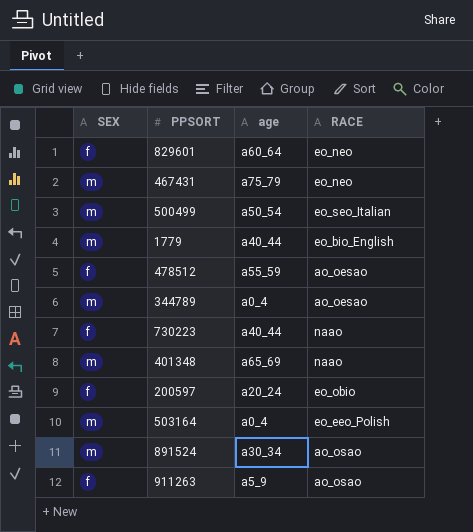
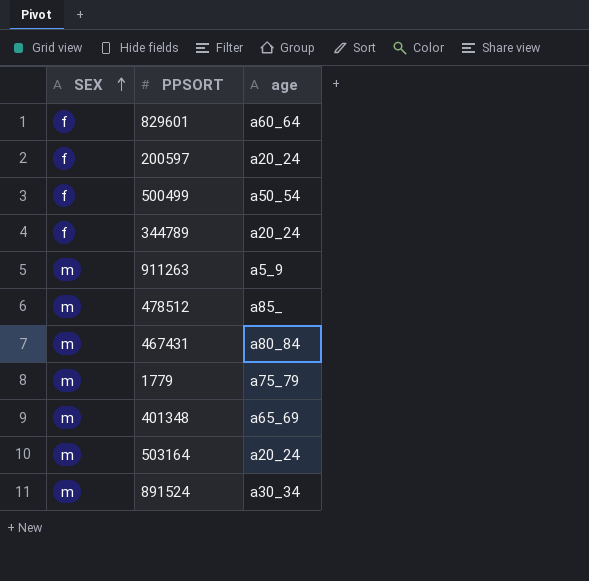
row order: none -> SEX ascending
column RACE | position: 4 -> none
row 730223: f | a40_44 | naao -> none
500499 | SEX: m -> f
344789 | SEX: m -> f
344789 | age: a0_4 -> a20_24
911263 | SEX: f -> m
478512 | SEX: f -> m
478512 | age: a55_59 -> a85_
467431 | age: a75_79 -> a80_84
1779 | age: a40_44 -> a75_79
503164 | age: a0_4 -> a20_24

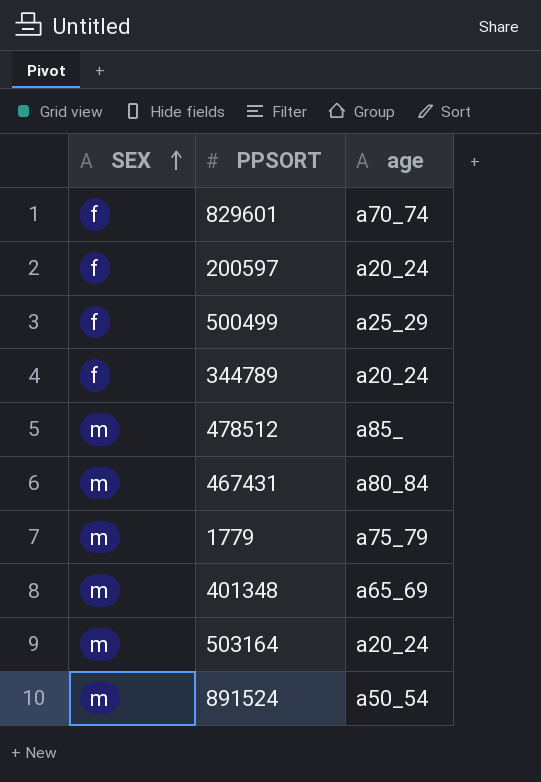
row 911263: m | a5_9 -> none
829601 | age: a60_64 -> a70_74
500499 | age: a50_54 -> a25_29
891524 | age: a30_34 -> a50_54

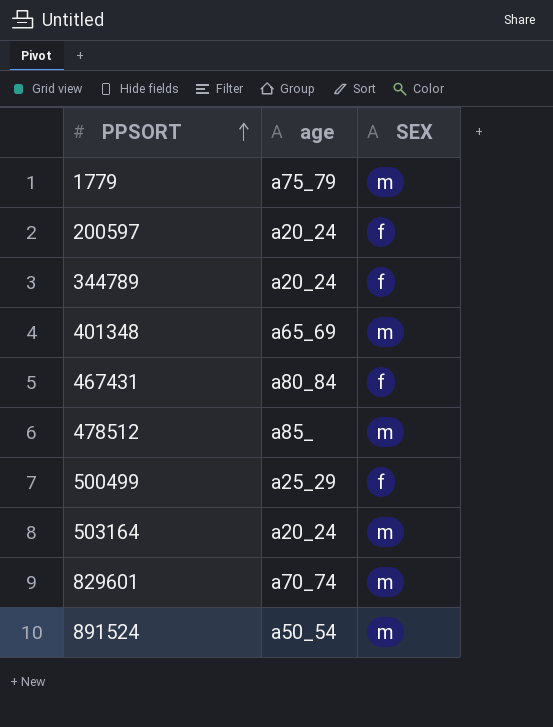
row order: SEX ascending -> PPSORT ascending
column SEX | position: 1 -> 3
467431 | SEX: m -> f
829601 | SEX: f -> m

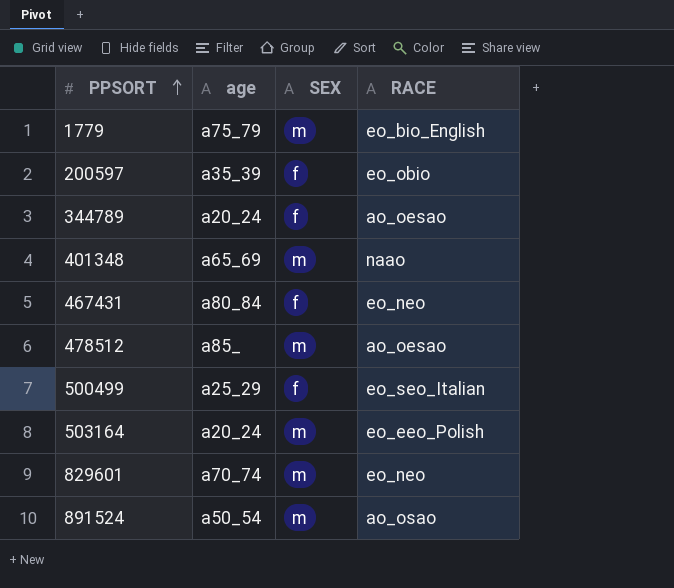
column RACE | position: none -> 4
200597 | age: a20_24 -> a35_39

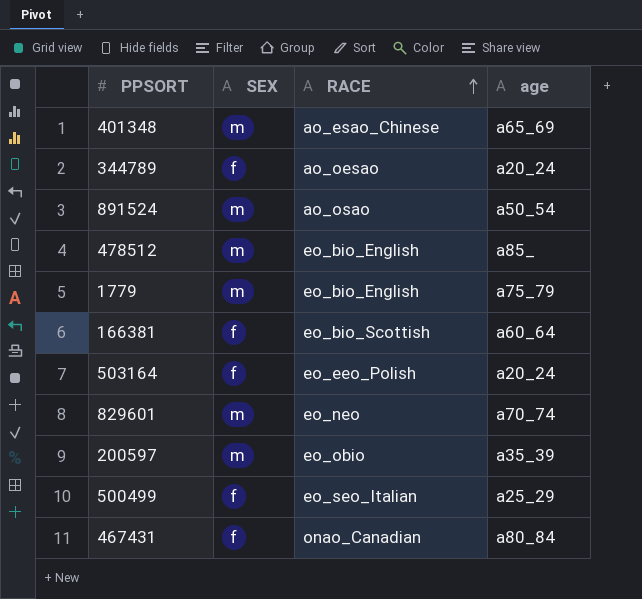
row order: PPSORT ascending -> RACE ascending
column age | position: 2 -> 4
401348 | RACE: naao -> ao_esao_Chinese
478512 | RACE: ao_oesao -> eo_bio_English
row 166381: none -> f | eo_bio_Scottish | a60_64
503164 | SEX: m -> f
200597 | SEX: f -> m
467431 | RACE: eo_neo -> onao_Canadian

